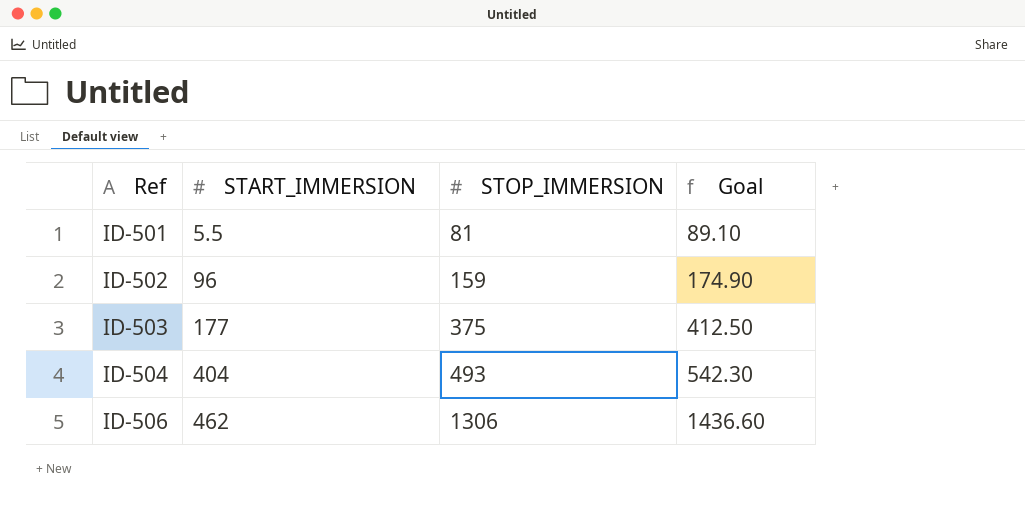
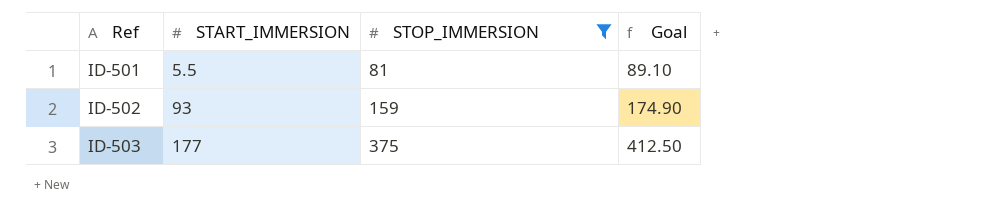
filter: none -> STOP_IMMERSION <= 375
ID-502 | START_IMMERSION: 96 -> 93

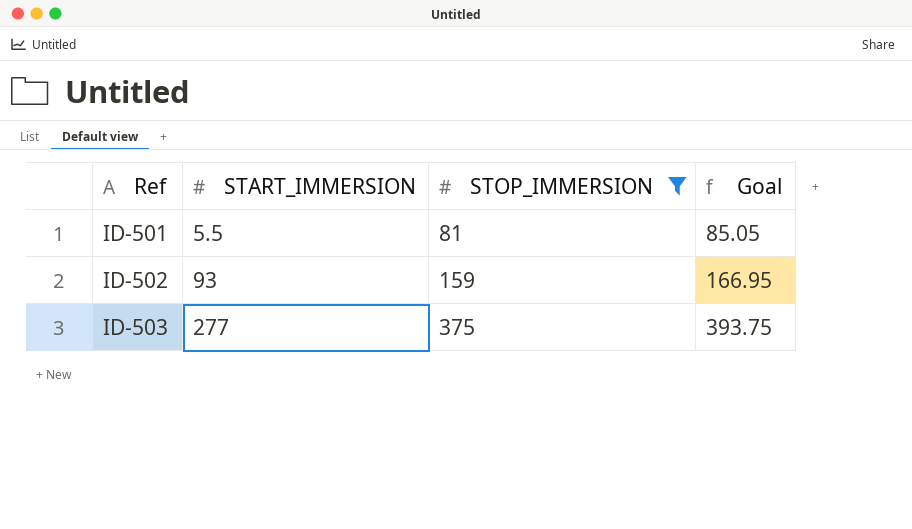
column Goal | formula: [STOP_IMMERSION] * 1.1 -> [STOP_IMMERSION] * 1.05
ID-503 | START_IMMERSION: 177 -> 277

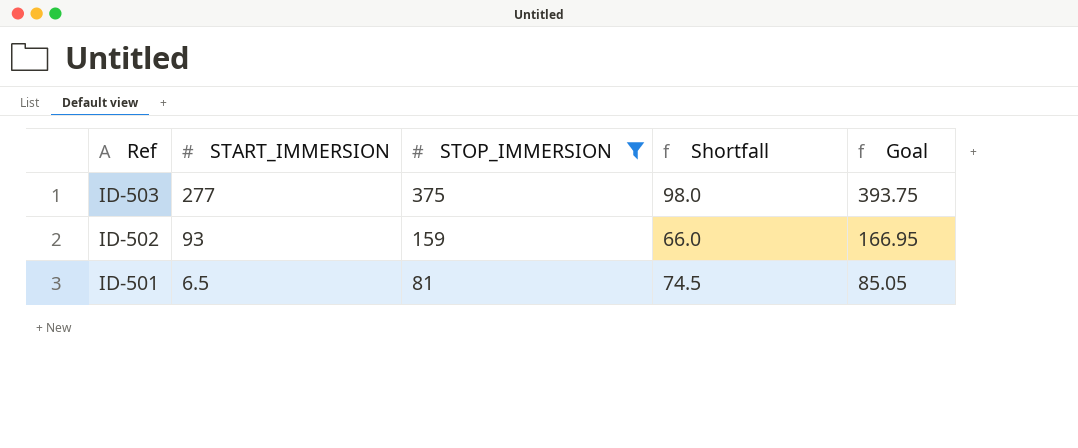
row order: Ref ascending -> Ref descending
column Shortfall | formula: none -> [STOP_IMMERSION] - [START_IMMERSION]
ID-501 | START_IMMERSION: 5.5 -> 6.5

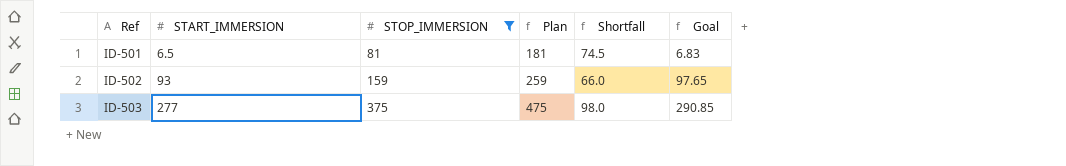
row order: Ref descending -> Ref ascending
column Plan | formula: none -> [STOP_IMMERSION] + 100
column Goal | formula: [STOP_IMMERSION] * 1.05 -> [START_IMMERSION] * 1.05

